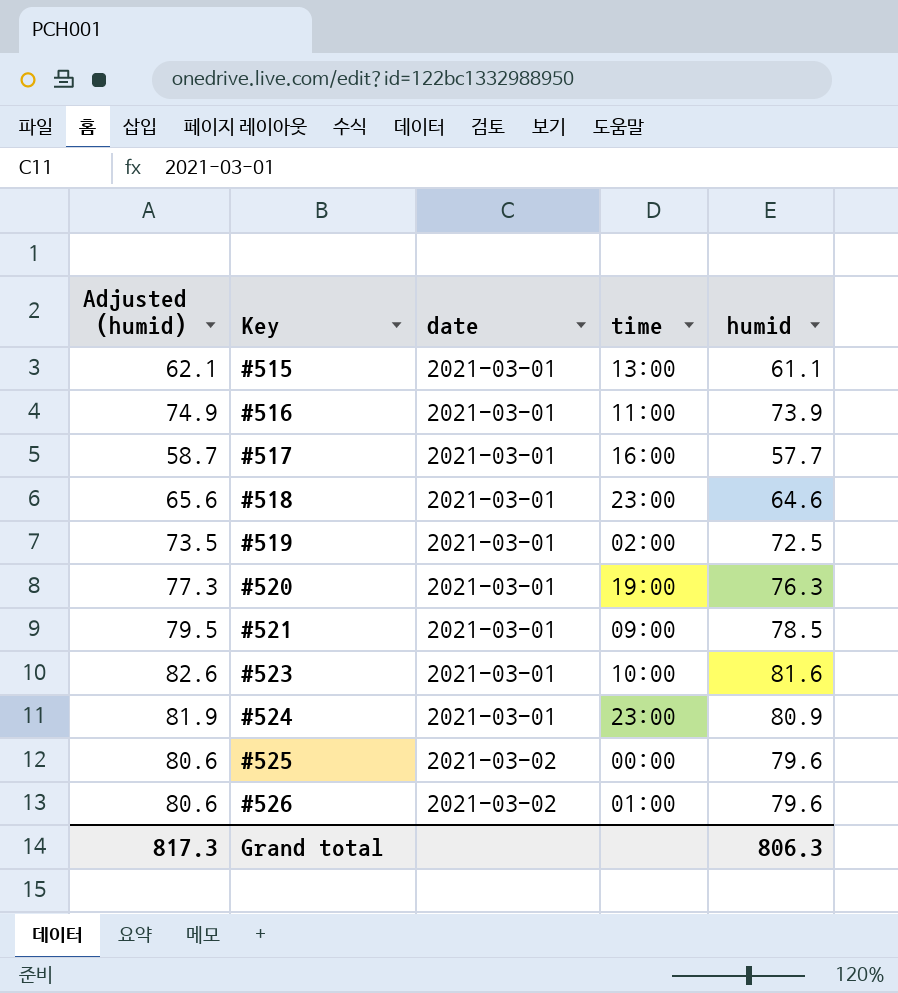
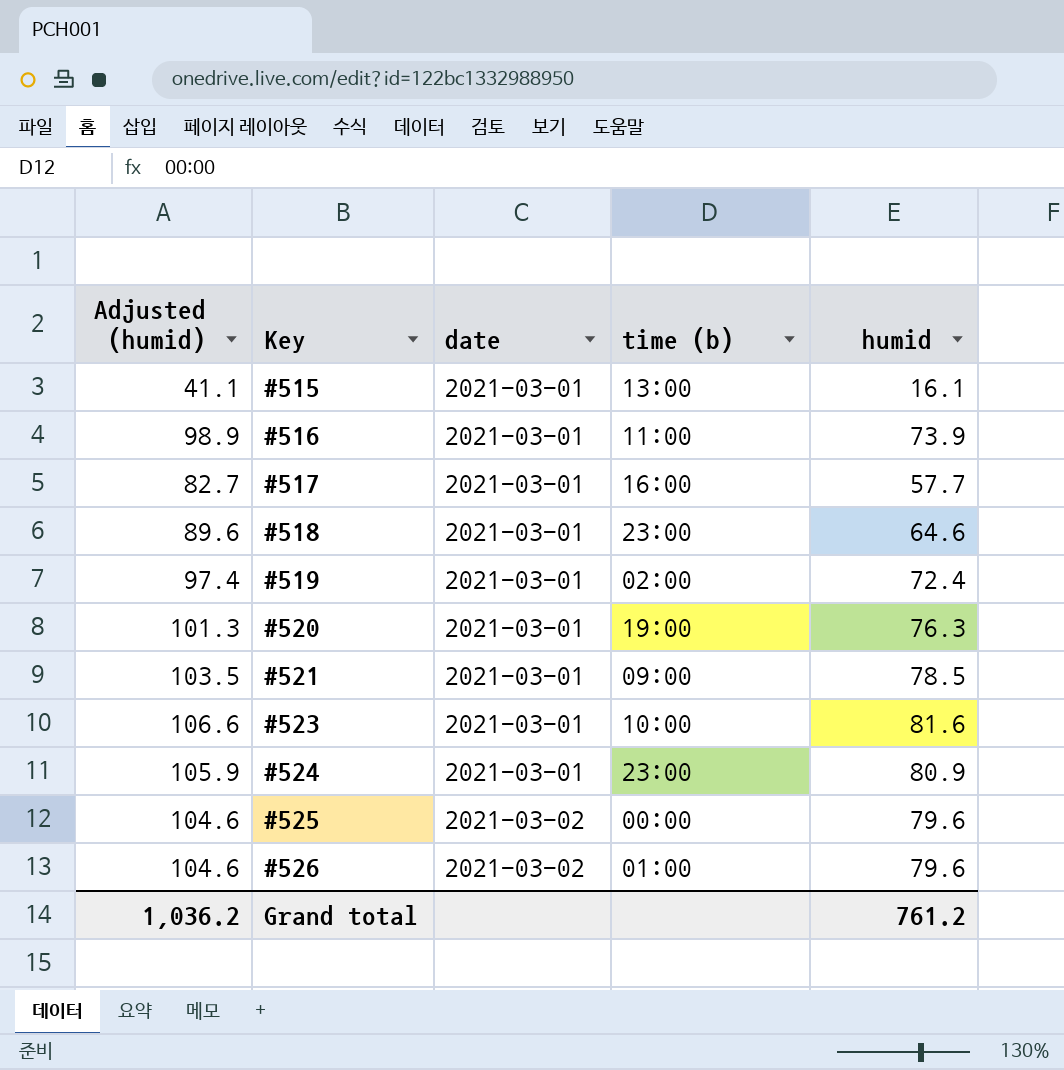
column Adjusted (humid) | formula: [humid] + 1 -> [humid] + 25
column name: time -> time (b)
#515 | humid: 61.1 -> 16.1
#519 | humid: 72.5 -> 72.4
Grand total | Adjusted (humid): 817.3 -> 1,036.2
Grand total | humid: 806.3 -> 761.2

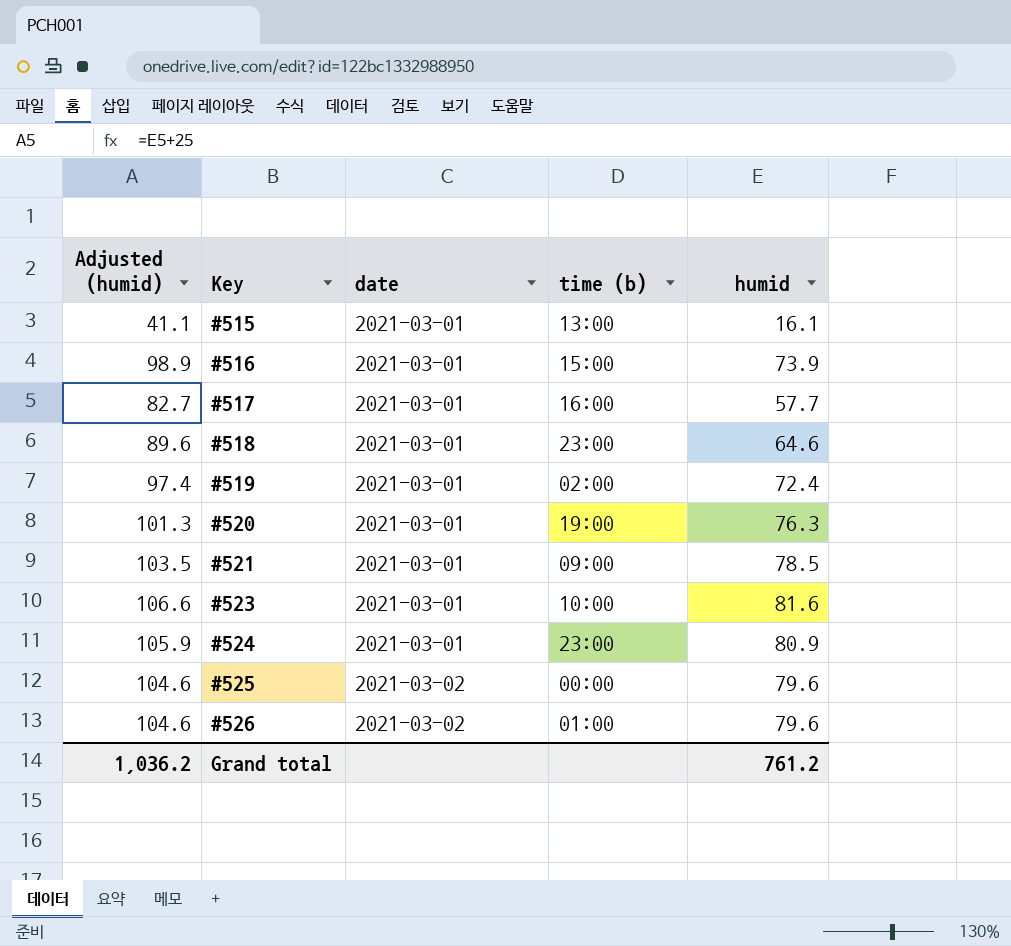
#516 | time (b): 11:00 -> 15:00

